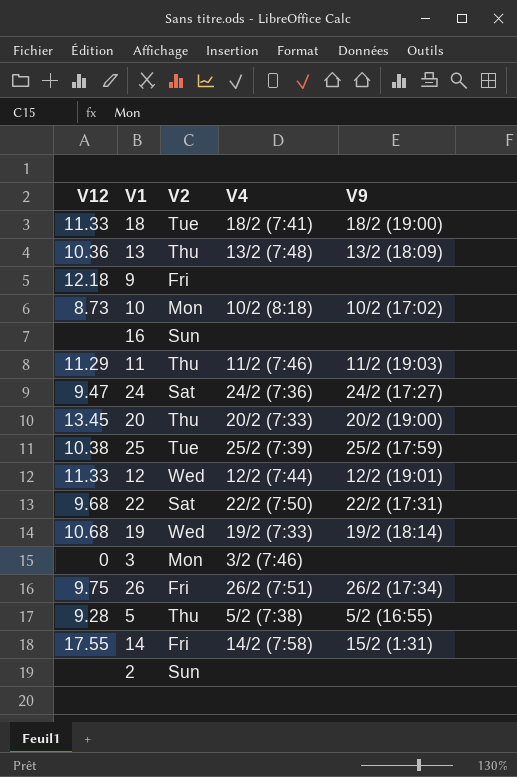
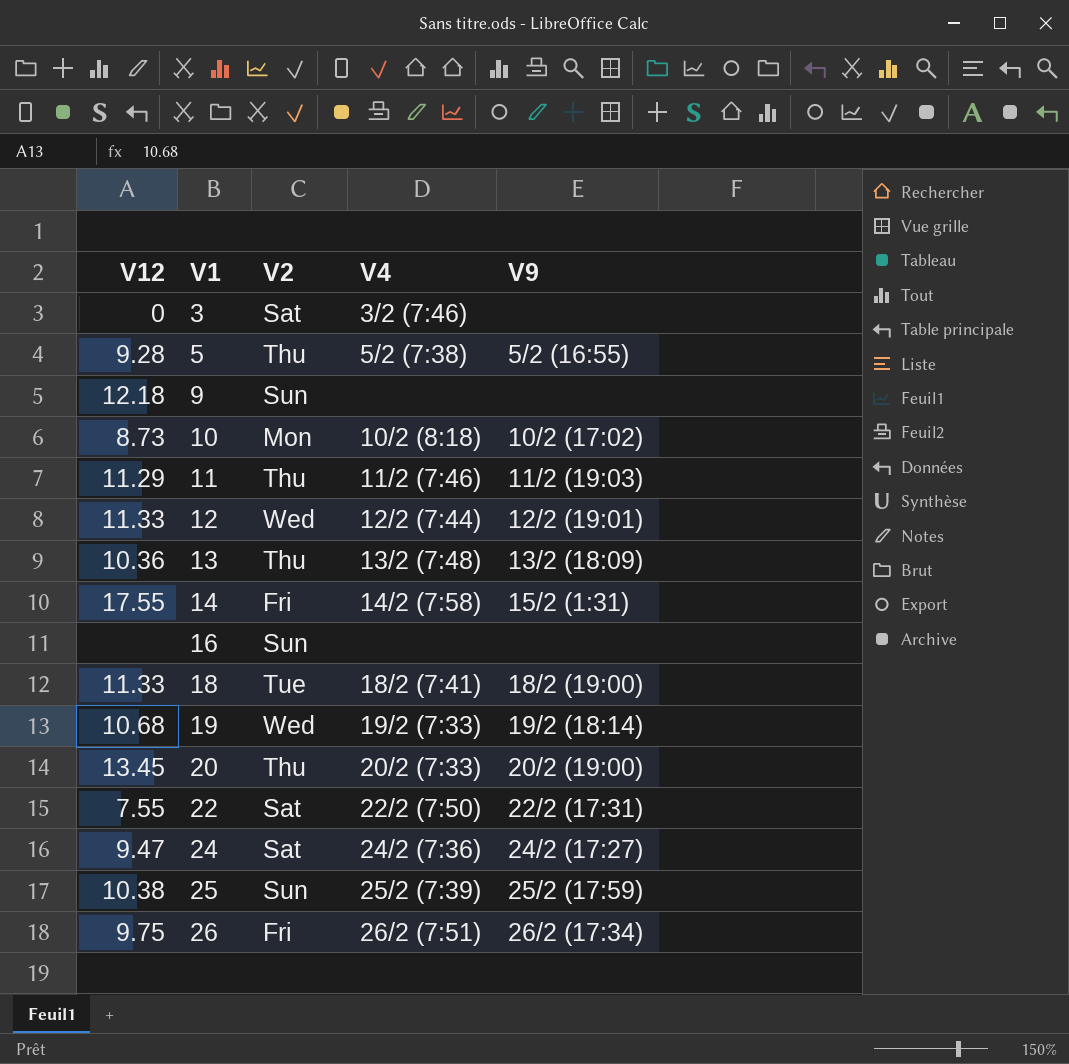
row order: none -> V1 ascending
row 2: none | Sun | none | none -> none
3 | V2: Mon -> Sat
9 | V2: Fri -> Sun
22 | V12: 9.68 -> 7.55
25 | V2: Tue -> Sun

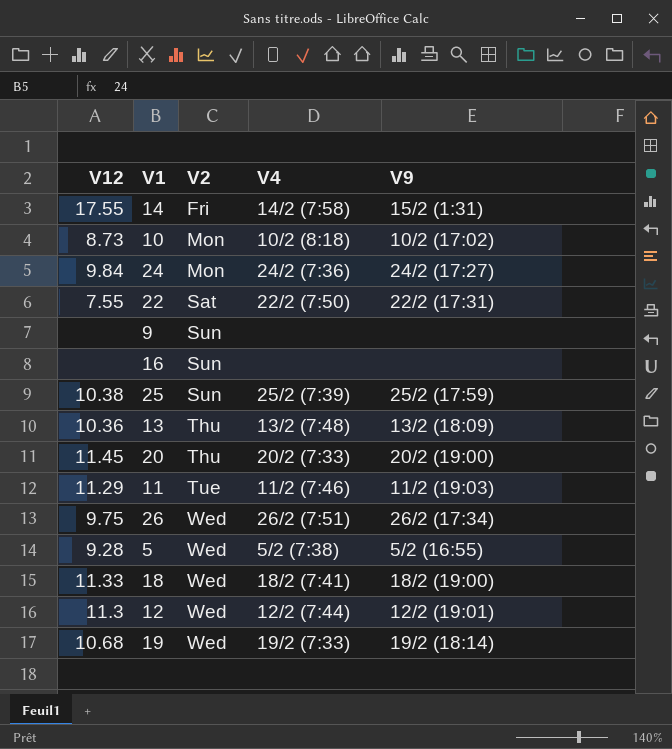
row order: V1 ascending -> V2 ascending
row 3: 0 | Sat | 3/2 (7:46) | none -> none
24 | V12: 9.47 -> 9.84
24 | V2: Sat -> Mon
9 | V12: 12.18 -> none
20 | V12: 13.45 -> 11.45
11 | V2: Thu -> Tue
26 | V2: Fri -> Wed
5 | V2: Thu -> Wed
18 | V2: Tue -> Wed
12 | V12: 11.33 -> 11.3

